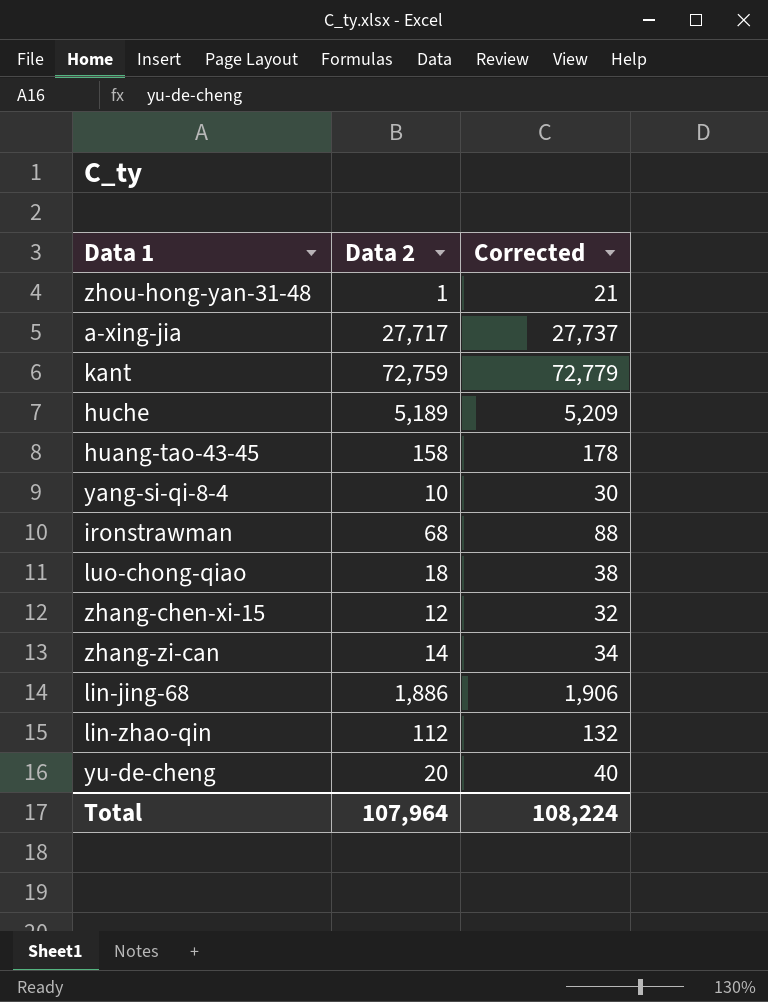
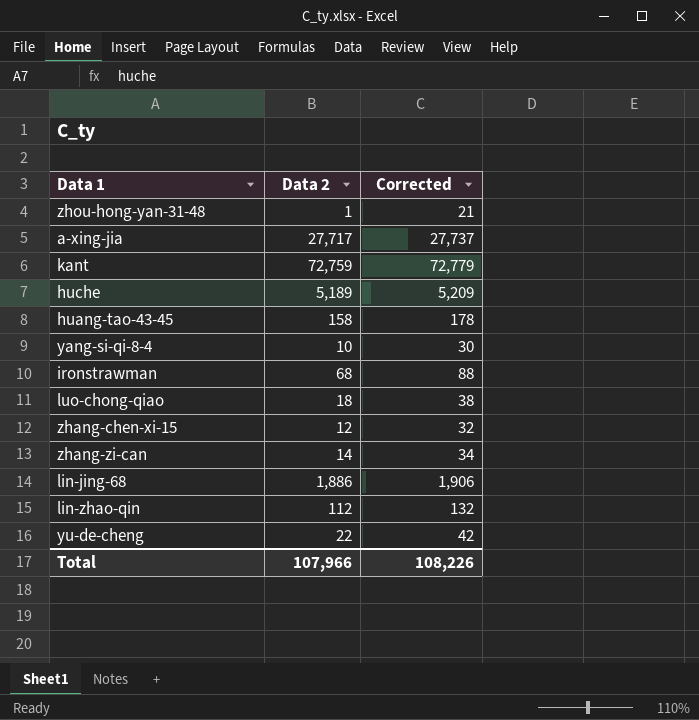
yu-de-cheng | Data 2: 20 -> 22
yu-de-cheng | Corrected: 40 -> 42
Total | Data 2: 107,964 -> 107,966
Total | Corrected: 108,224 -> 108,226

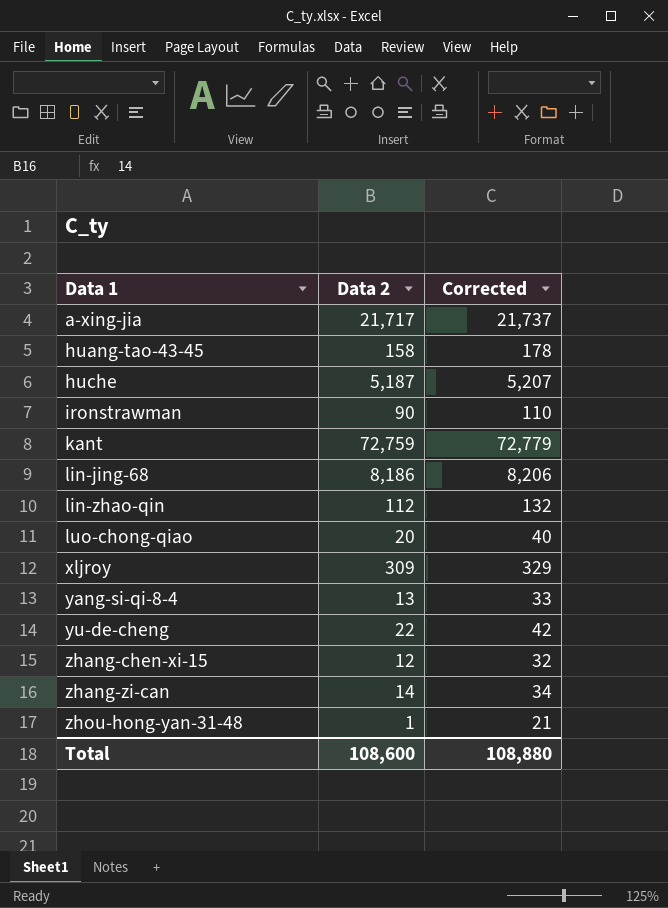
row order: none -> Data 1 ascending
a-xing-jia | Data 2: 27,717 -> 21,717
a-xing-jia | Corrected: 27,737 -> 21,737
huche | Data 2: 5,189 -> 5,187
huche | Corrected: 5,209 -> 5,207
ironstrawman | Data 2: 68 -> 90
ironstrawman | Corrected: 88 -> 110
lin-jing-68 | Data 2: 1,886 -> 8,186
lin-jing-68 | Corrected: 1,906 -> 8,206
luo-chong-qiao | Data 2: 18 -> 20
luo-chong-qiao | Corrected: 38 -> 40
row xljroy: none -> 309 | 329
yang-si-qi-8-4 | Data 2: 10 -> 13
yang-si-qi-8-4 | Corrected: 30 -> 33
Total | Data 2: 107,966 -> 108,600
Total | Corrected: 108,226 -> 108,880

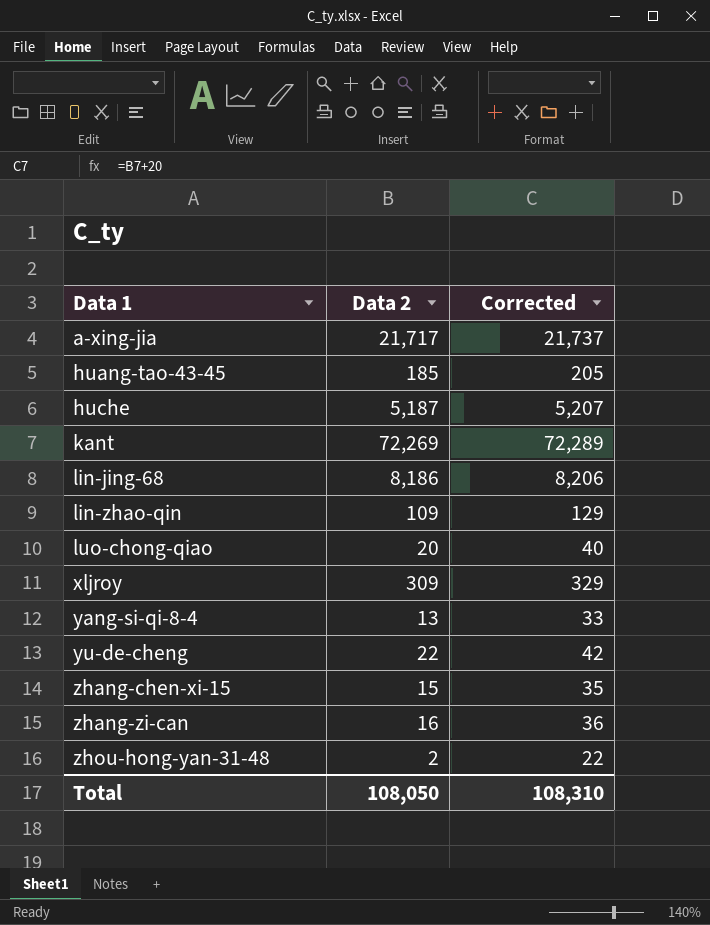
row ironstrawman: 90 | 110 -> none
huang-tao-43-45 | Data 2: 158 -> 185
huang-tao-43-45 | Corrected: 178 -> 205
kant | Data 2: 72,759 -> 72,269
kant | Corrected: 72,779 -> 72,289
lin-zhao-qin | Data 2: 112 -> 109
lin-zhao-qin | Corrected: 132 -> 129
zhang-chen-xi-15 | Data 2: 12 -> 15
zhang-chen-xi-15 | Corrected: 32 -> 35
zhang-zi-can | Data 2: 14 -> 16
zhang-zi-can | Corrected: 34 -> 36
zhou-hong-yan-31-48 | Data 2: 1 -> 2
zhou-hong-yan-31-48 | Corrected: 21 -> 22
Total | Data 2: 108,600 -> 108,050
Total | Corrected: 108,880 -> 108,310

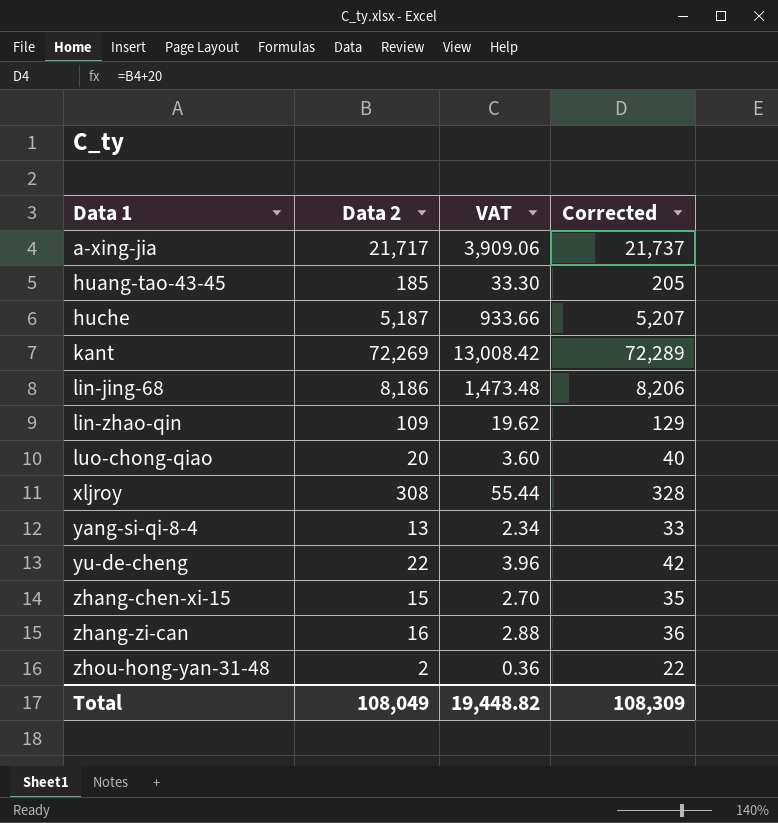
column VAT | formula: none -> [Data 2] * 0.18
xljroy | Data 2: 309 -> 308
xljroy | Corrected: 329 -> 328
Total | Data 2: 108,050 -> 108,049
Total | Corrected: 108,310 -> 108,309

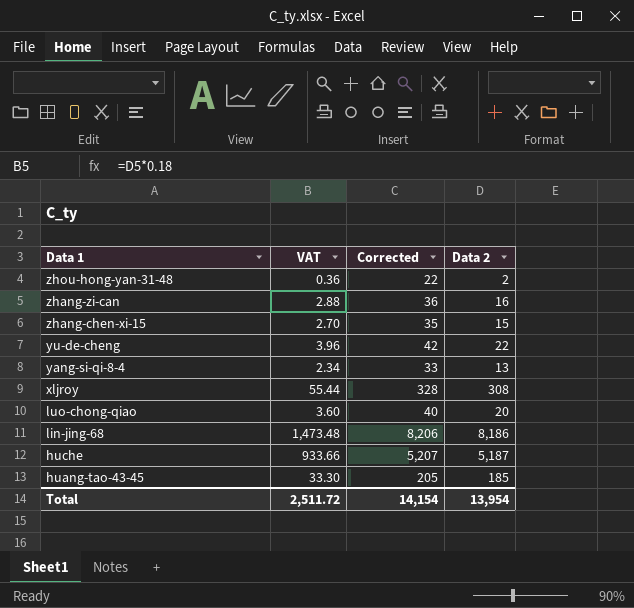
row order: Data 1 ascending -> Data 1 descending
column Data 2 | position: 2 -> 4
row a-xing-jia: 21,717 | 3,909.06 | 21,737 -> none
row kant: 72,269 | 13,008.42 | 72,289 -> none
row lin-zhao-qin: 109 | 19.62 | 129 -> none
Total | VAT: 19,448.82 -> 2,511.72
Total | Corrected: 108,309 -> 14,154
Total | Data 2: 108,049 -> 13,954

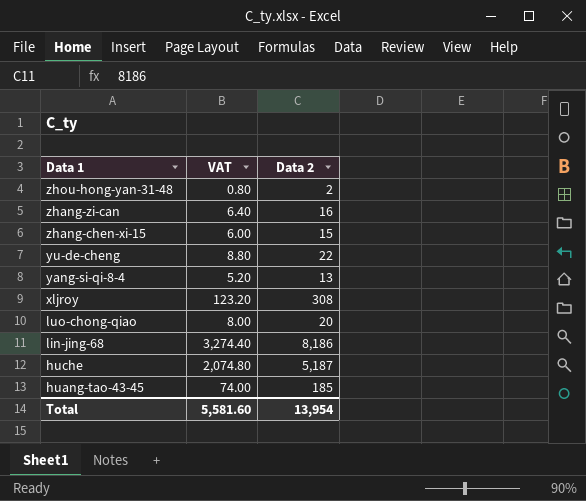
column Corrected | formula: [Data 2] + 20 -> none
column VAT | formula: [Data 2] * 0.18 -> [Data 2] * 0.4
Total | VAT: 2,511.72 -> 5,581.60

